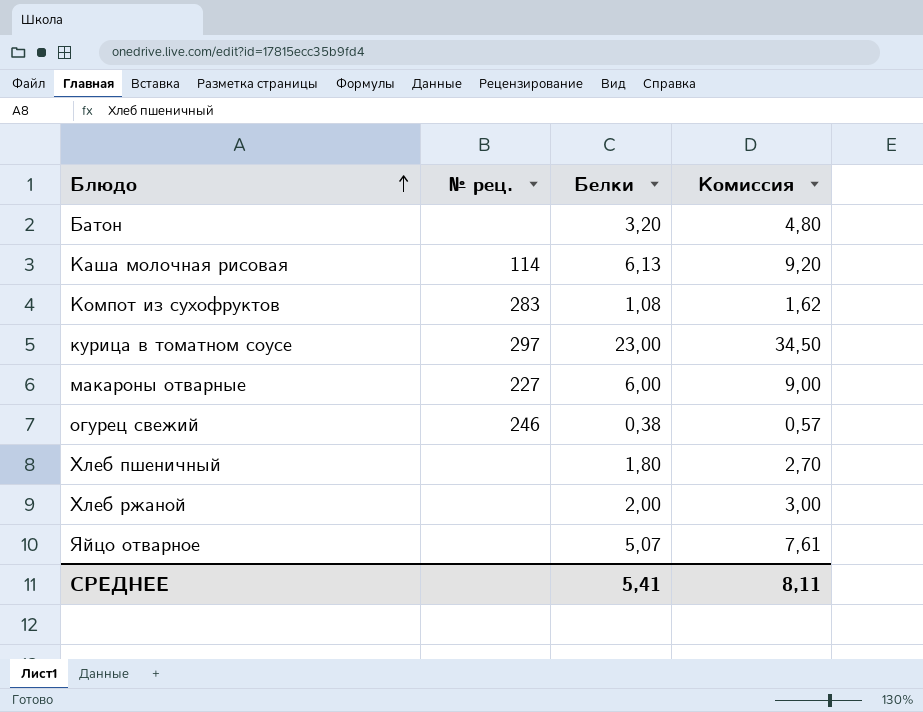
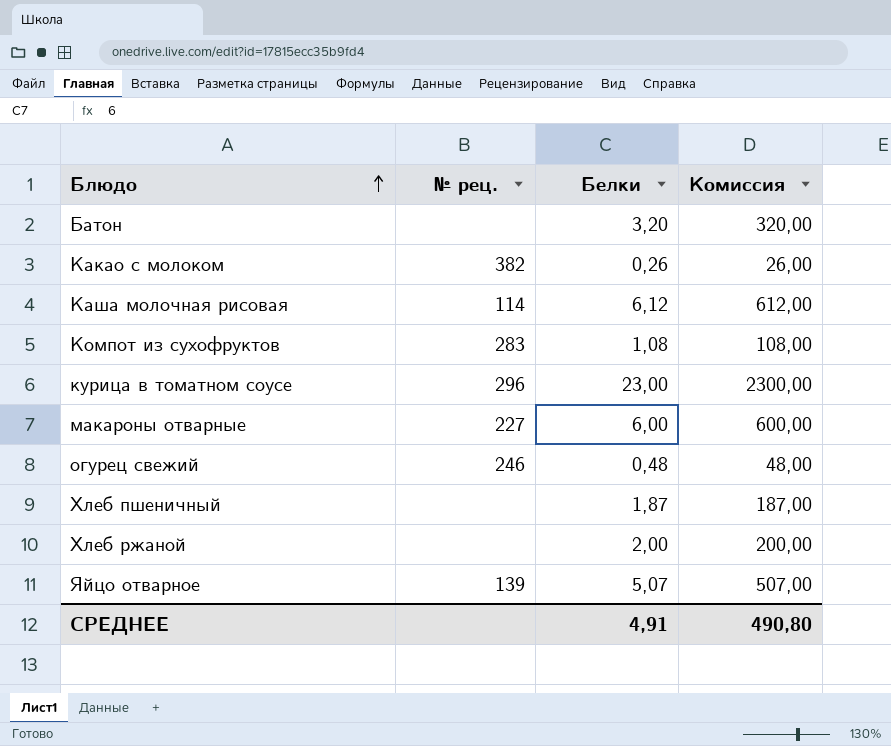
column Комиссия | formula: [Белки] * 1,5 -> [Белки] * 100
row Какао с молоком: none -> 382 | 0,26 | 26,00
Каша молочная рисовая | Белки: 6,13 -> 6,12
курица в томатном соусе | № рец.: 297 -> 296
огурец свежий | Белки: 0,38 -> 0,48
Хлеб пшеничный | Белки: 1,80 -> 1,87
Яйцо отварное | № рец.: none -> 139
СРЕДНЕЕ | Белки: 5,41 -> 4,91
СРЕДНЕЕ | Комиссия: 8,11 -> 490,80

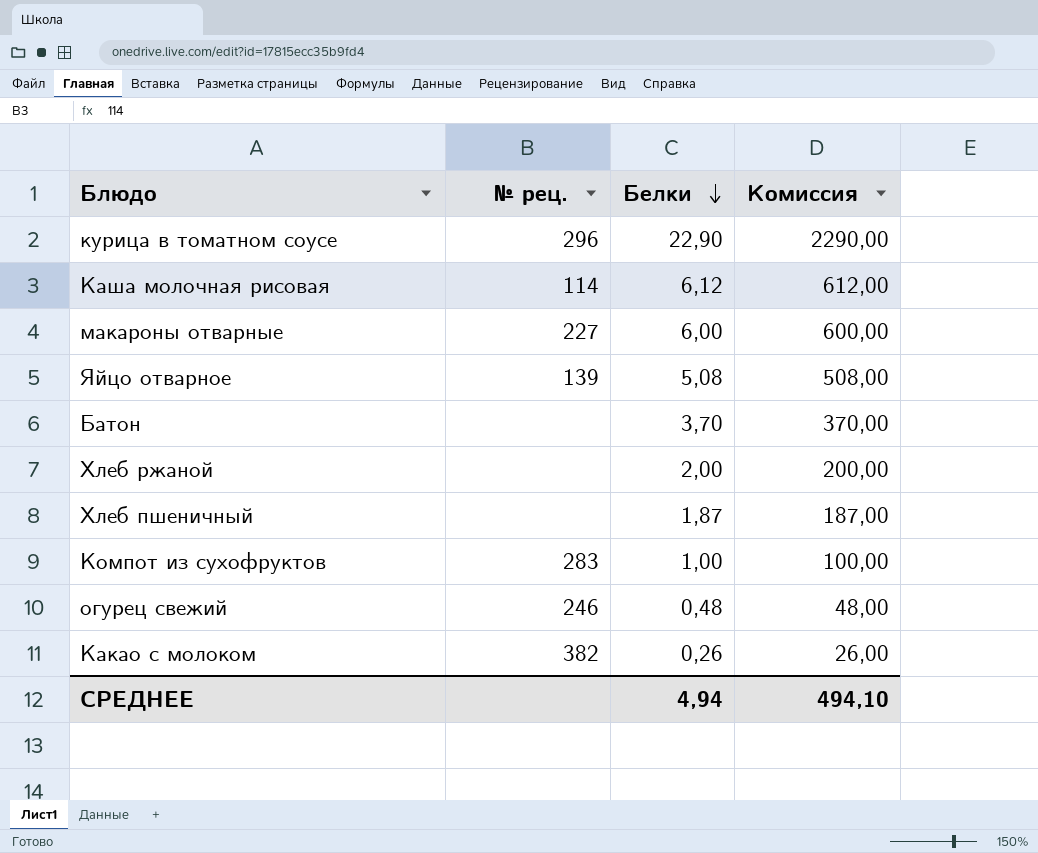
row order: Блюдо ascending -> Белки descending
курица в томатном соусе | Белки: 23,00 -> 22,90
курица в томатном соусе | Комиссия: 2300,00 -> 2290,00
Яйцо отварное | Белки: 5,07 -> 5,08
Яйцо отварное | Комиссия: 507,00 -> 508,00
Батон | Белки: 3,20 -> 3,70
Батон | Комиссия: 320,00 -> 370,00
Компот из сухофруктов | Белки: 1,08 -> 1,00
Компот из сухофруктов | Комиссия: 108,00 -> 100,00
СРЕДНЕЕ | Белки: 4,91 -> 4,94
СРЕДНЕЕ | Комиссия: 490,80 -> 494,10

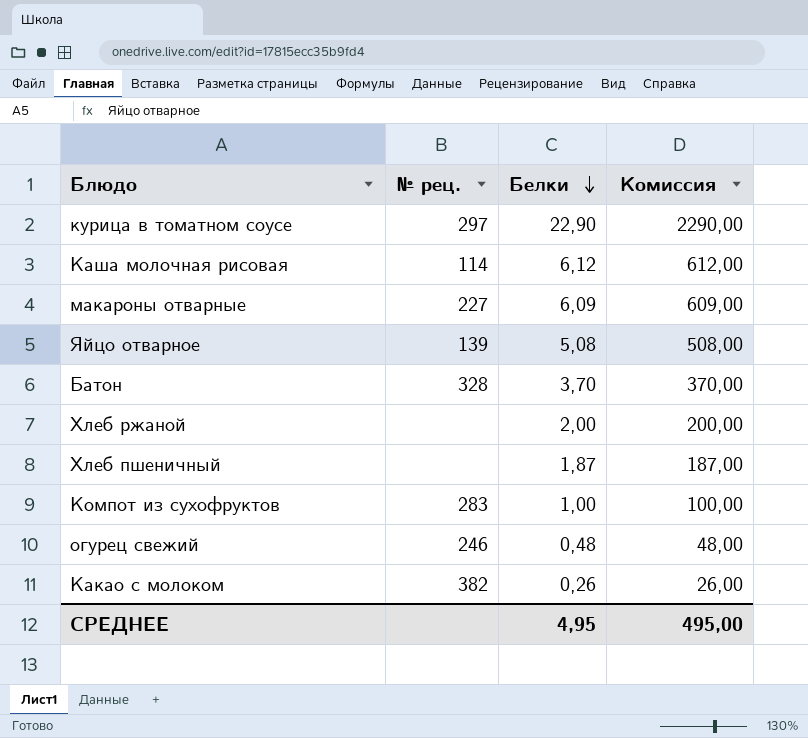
курица в томатном соусе | № рец.: 296 -> 297
макароны отварные | Белки: 6,00 -> 6,09
макароны отварные | Комиссия: 600,00 -> 609,00
Батон | № рец.: none -> 328
СРЕДНЕЕ | Белки: 4,94 -> 4,95
СРЕДНЕЕ | Комиссия: 494,10 -> 495,00

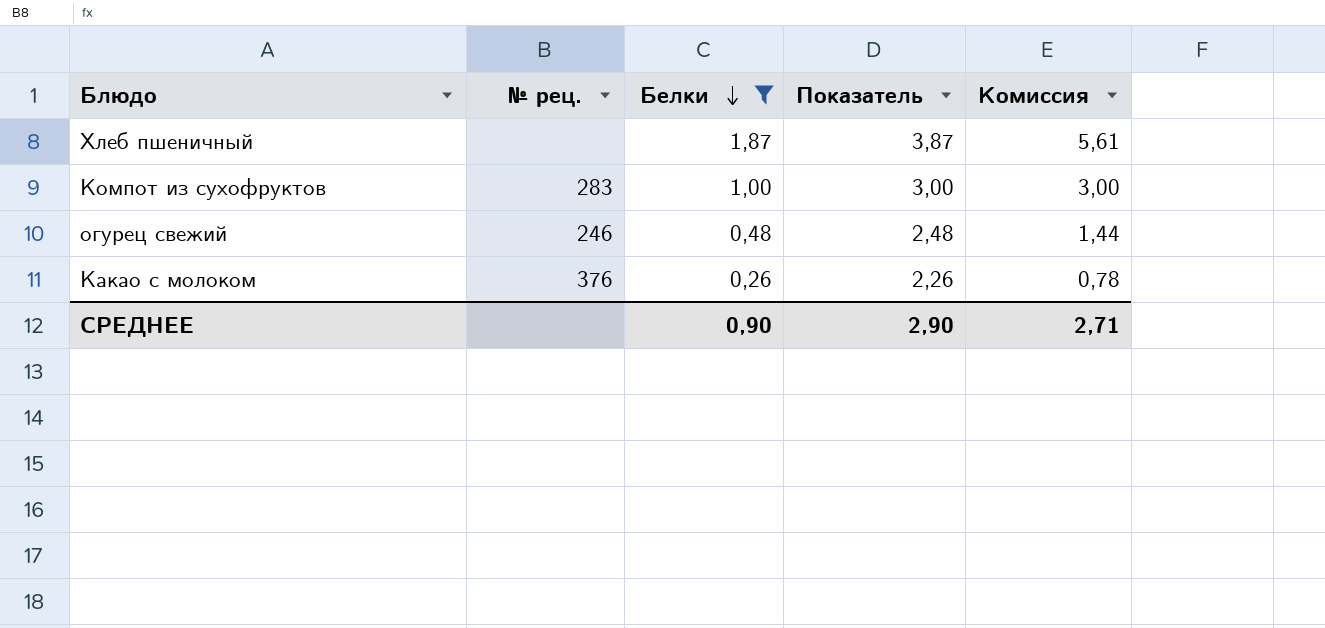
filter: none -> Белки <= 1,87
column Показатель | formula: none -> [Белки] + 2
column Комиссия | formula: [Белки] * 100 -> [Белки] * 3
Какао с молоком | № рец.: 382 -> 376
СРЕДНЕЕ | Белки: 4,95 -> 0,90
СРЕДНЕЕ | Комиссия: 495,00 -> 2,71

